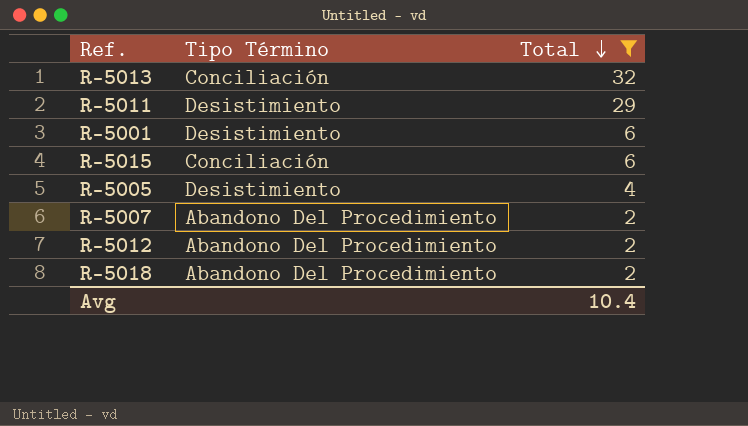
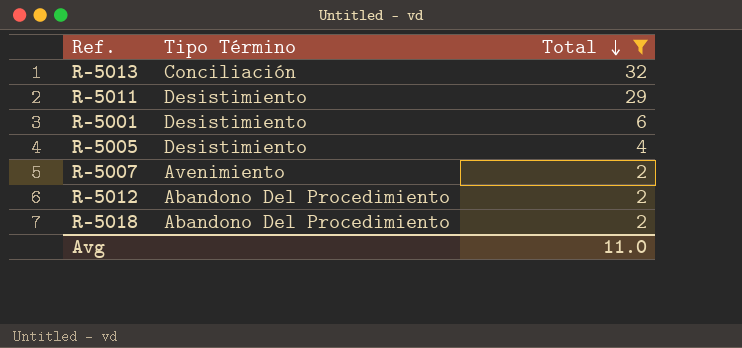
row R-5015: Conciliación | 6 -> none
R-5007 | Tipo Término: Abandono Del Procedimiento -> Avenimiento
Avg | Total: 10.4 -> 11.0

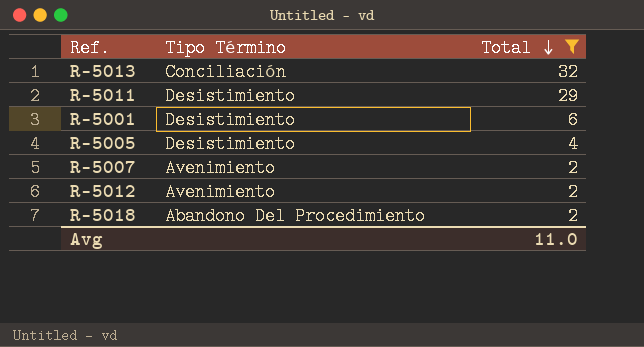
R-5012 | Tipo Término: Abandono Del Procedimiento -> Avenimiento

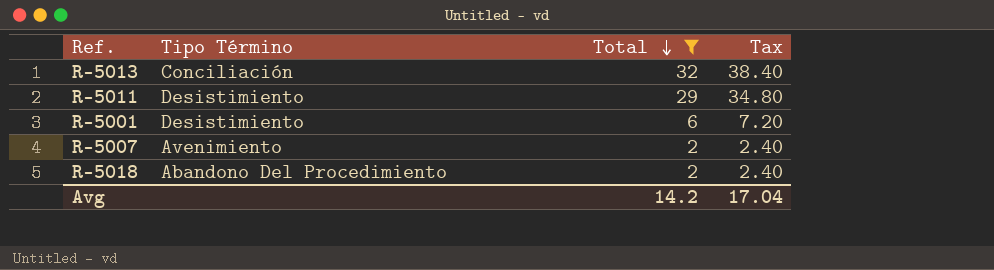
column Tax | formula: none -> [Total] * 1.2
row R-5005: Desistimiento | 4 -> none
row R-5012: Avenimiento | 2 -> none
Avg | Total: 11.0 -> 14.2

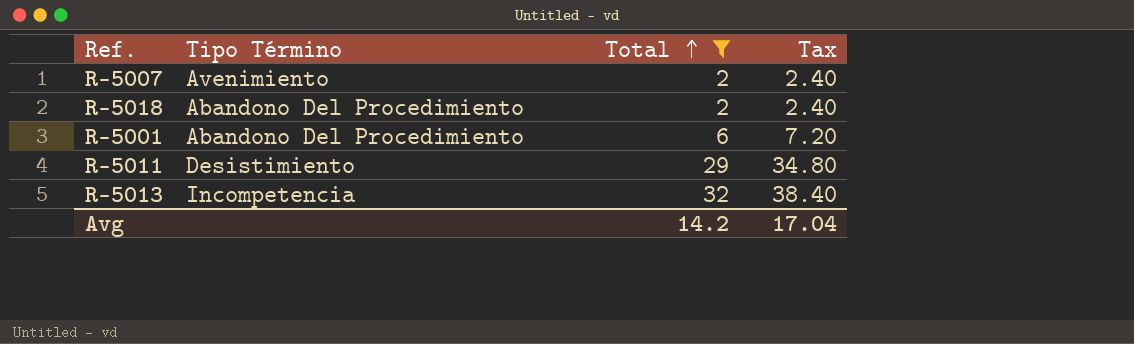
row order: Total descending -> Total ascending
R-5001 | Tipo Término: Desistimiento -> Abandono Del Procedimiento
R-5013 | Tipo Término: Conciliación -> Incompetencia

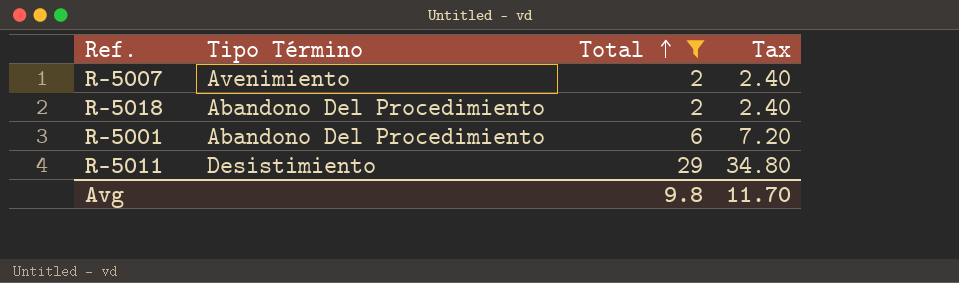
row R-5013: Incompetencia | 32 | 38.40 -> none
Avg | Total: 14.2 -> 9.8
Avg | Tax: 17.04 -> 11.70

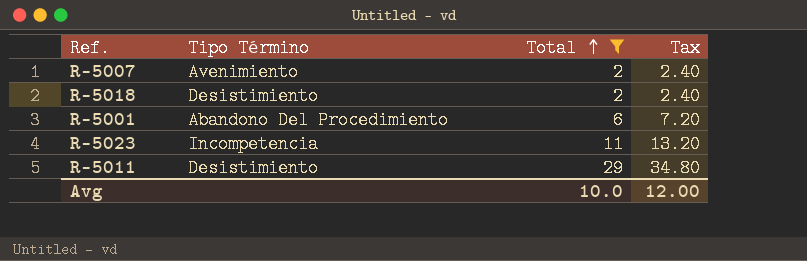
R-5018 | Tipo Término: Abandono Del Procedimiento -> Desistimiento
row R-5023: none -> Incompetencia | 11 | 13.20
Avg | Total: 9.8 -> 10.0
Avg | Tax: 11.70 -> 12.00

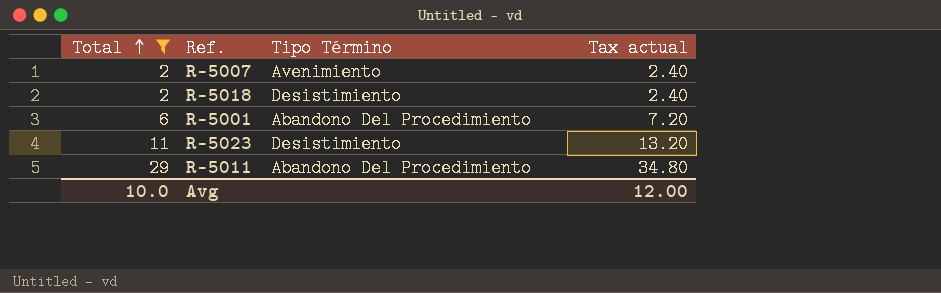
column Total | position: 3 -> 1
column name: Tax -> Tax actual
R-5023 | Tipo Término: Incompetencia -> Desistimiento
R-5011 | Tipo Término: Desistimiento -> Abandono Del Procedimiento

